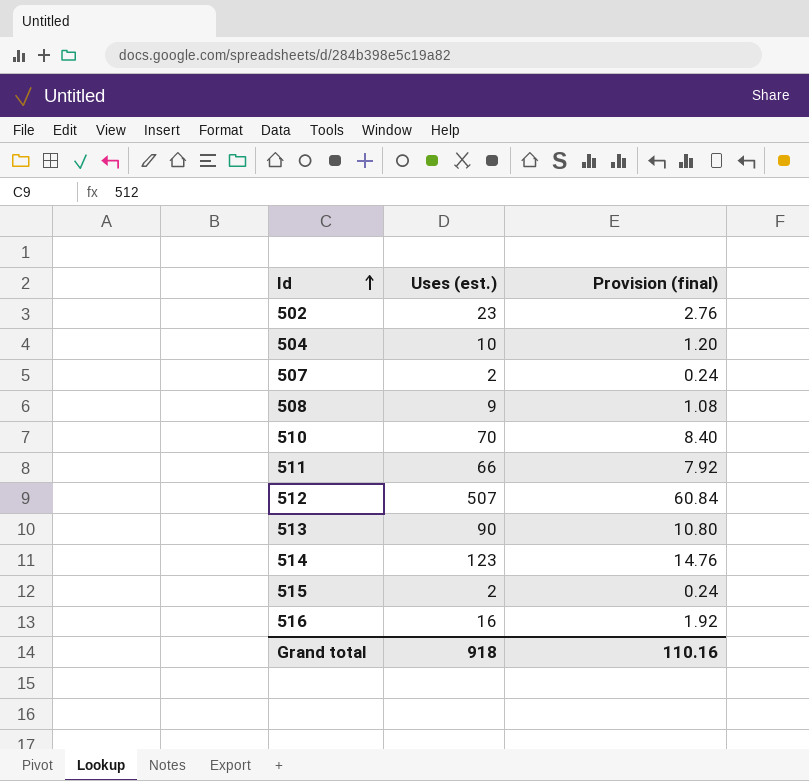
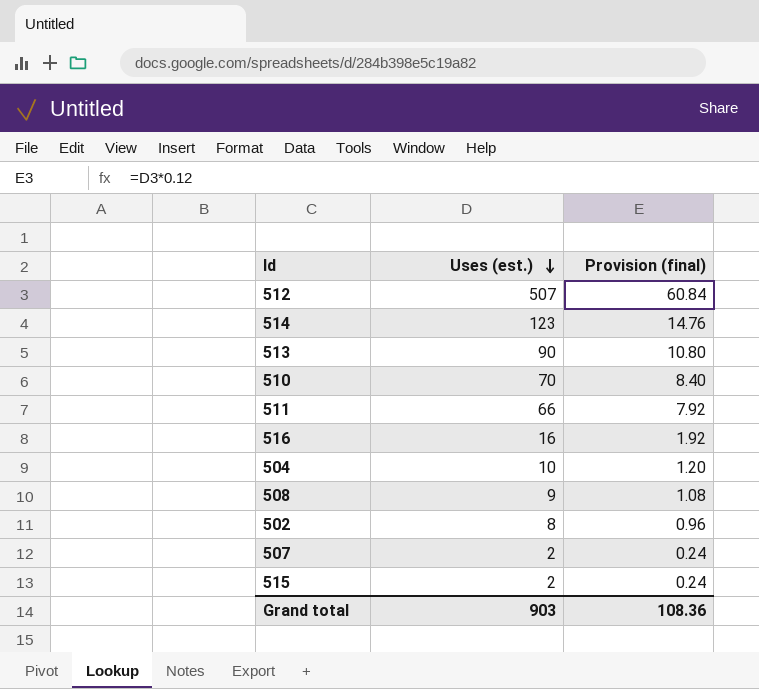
row order: Id ascending -> Uses (est.) descending
502 | Uses (est.): 23 -> 8
502 | Provision (final): 2.76 -> 0.96
Grand total | Uses (est.): 918 -> 903
Grand total | Provision (final): 110.16 -> 108.36

